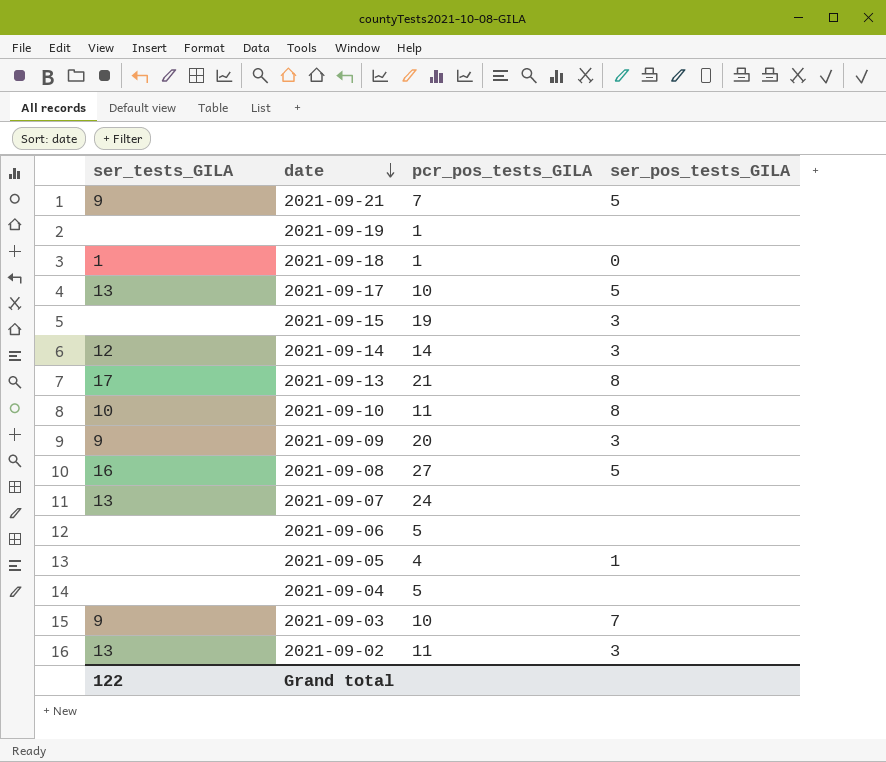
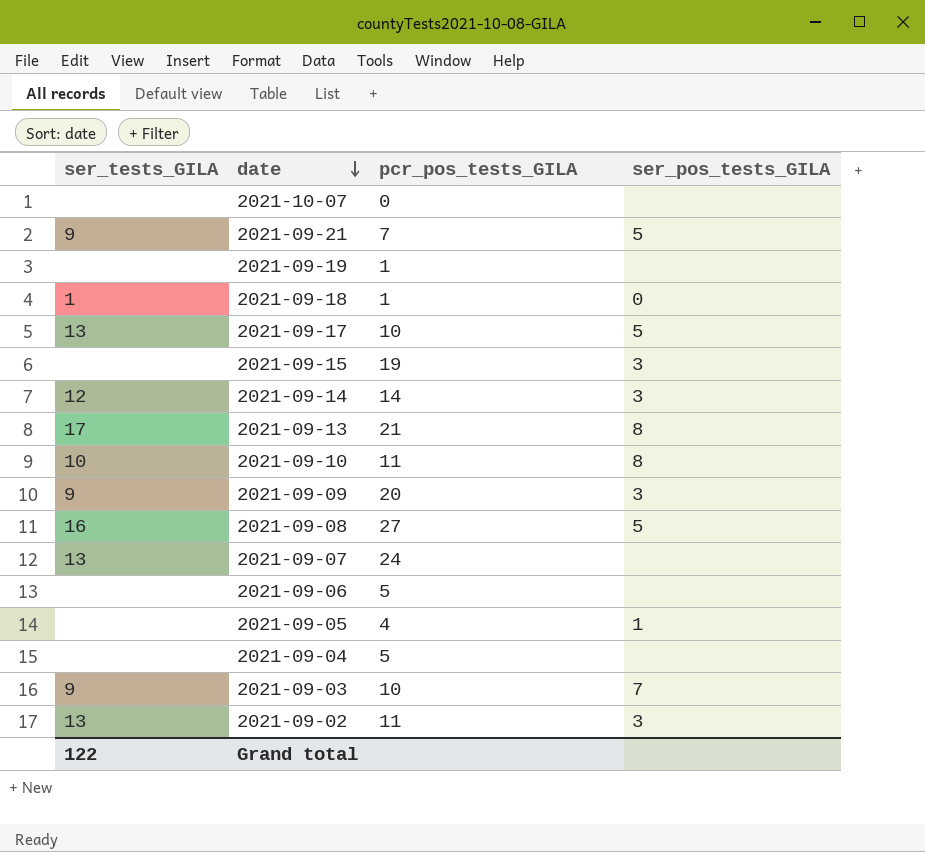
row 2021-10-07: none -> none | 0 | none

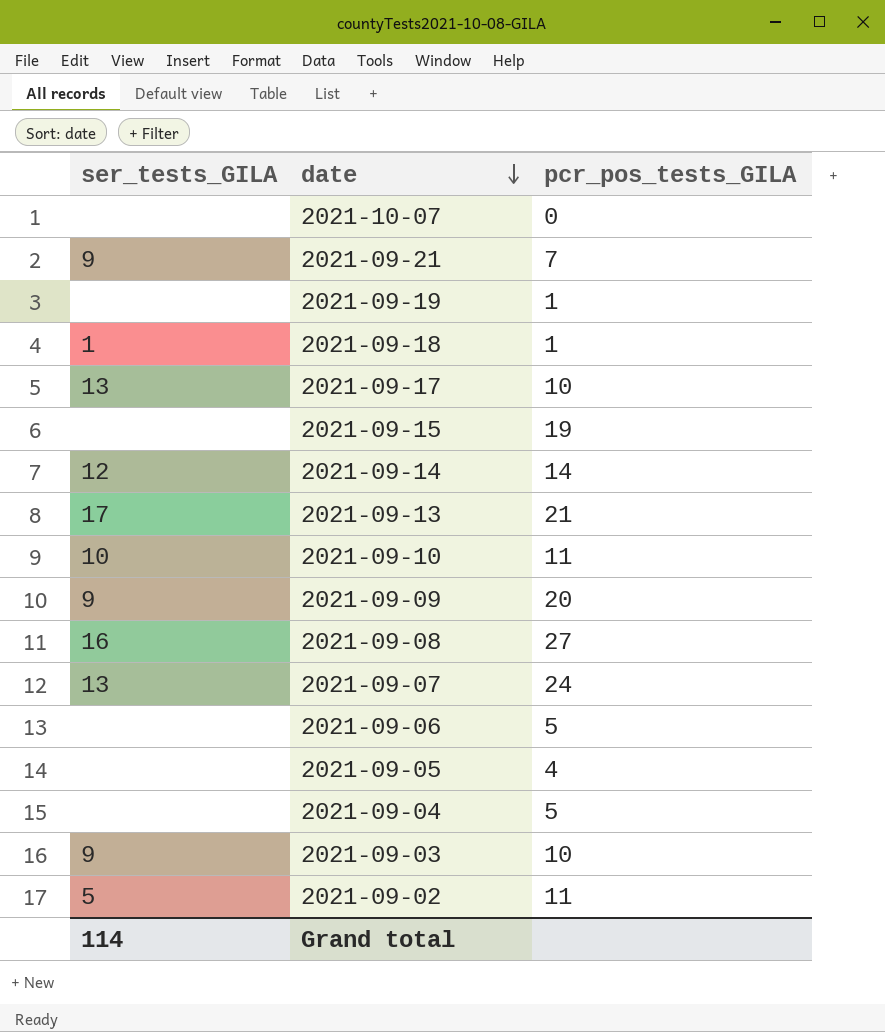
column ser_pos_tests_GILA | position: 4 -> none
2021-09-02 | ser_tests_GILA: 13 -> 5
Grand total | ser_tests_GILA: 122 -> 114

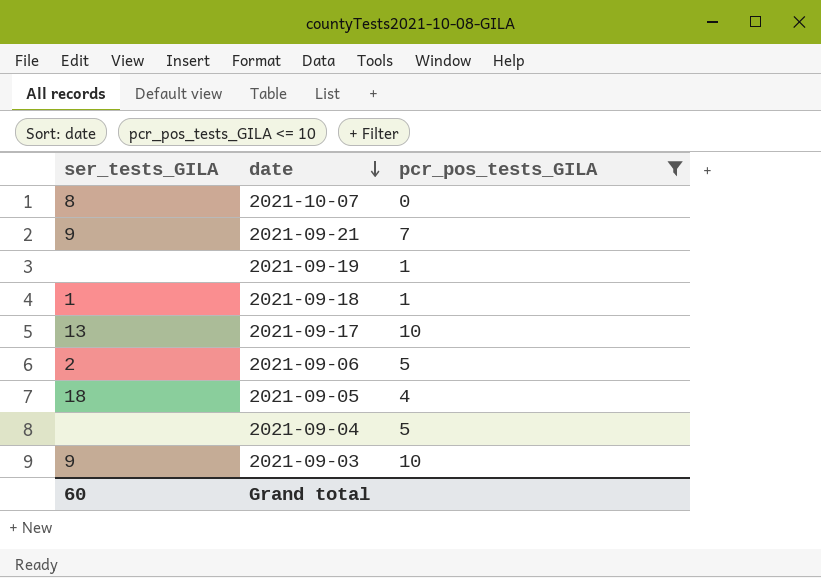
filter: none -> pcr_pos_tests_GILA <= 10
2021-10-07 | ser_tests_GILA: none -> 8
2021-09-06 | ser_tests_GILA: none -> 2
2021-09-05 | ser_tests_GILA: none -> 18
Grand total | ser_tests_GILA: 114 -> 60

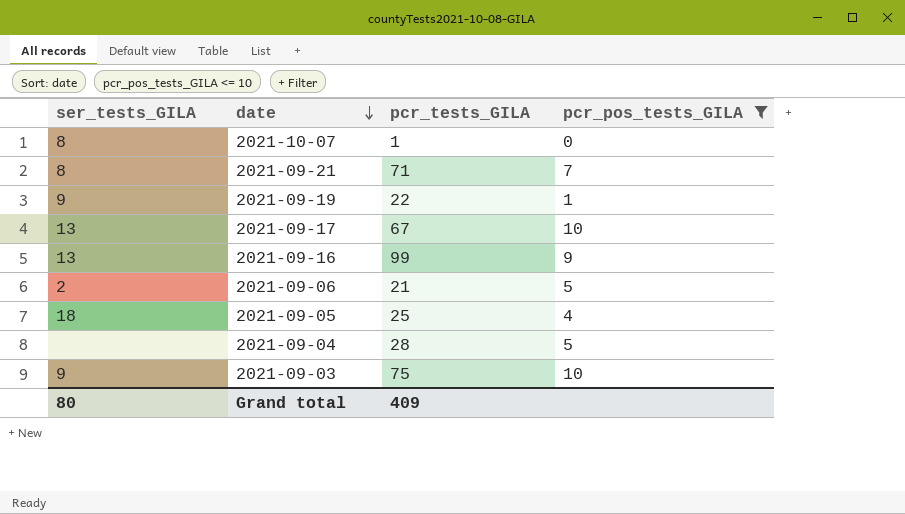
column pcr_tests_GILA | position: none -> 3
row 2021-09-18: 1 | 1 -> none
2021-09-21 | ser_tests_GILA: 9 -> 8
2021-09-19 | ser_tests_GILA: none -> 9
row 2021-09-16: none -> 13 | 99 | 9
Grand total | ser_tests_GILA: 60 -> 80

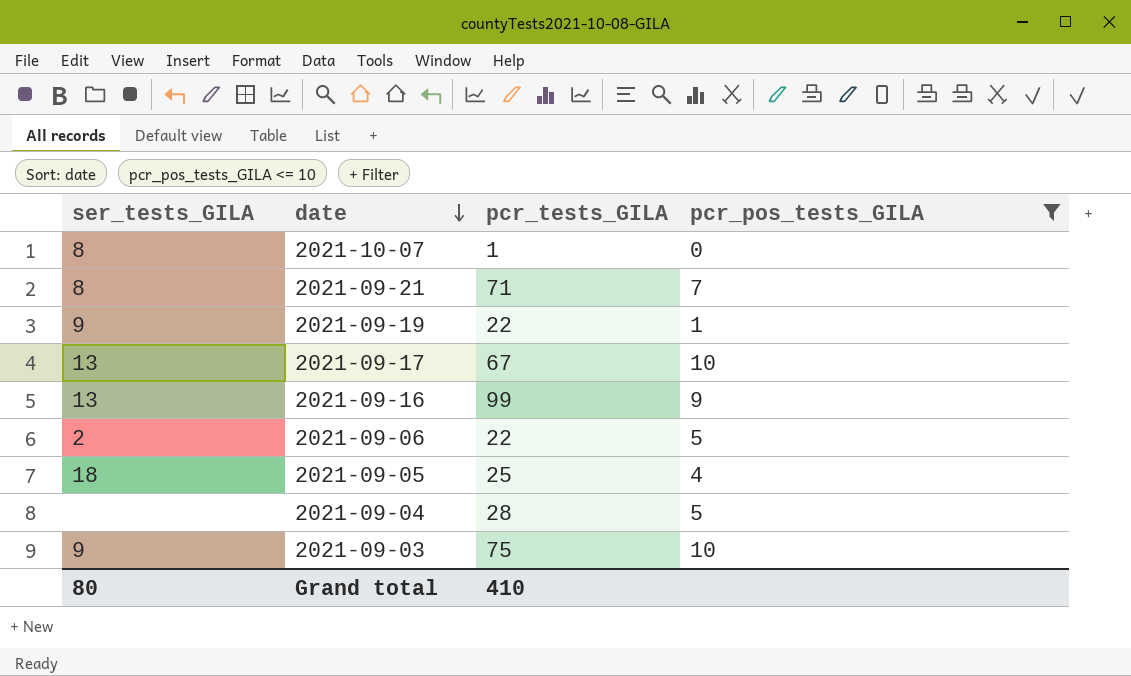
2021-09-06 | pcr_tests_GILA: 21 -> 22
Grand total | pcr_tests_GILA: 409 -> 410

